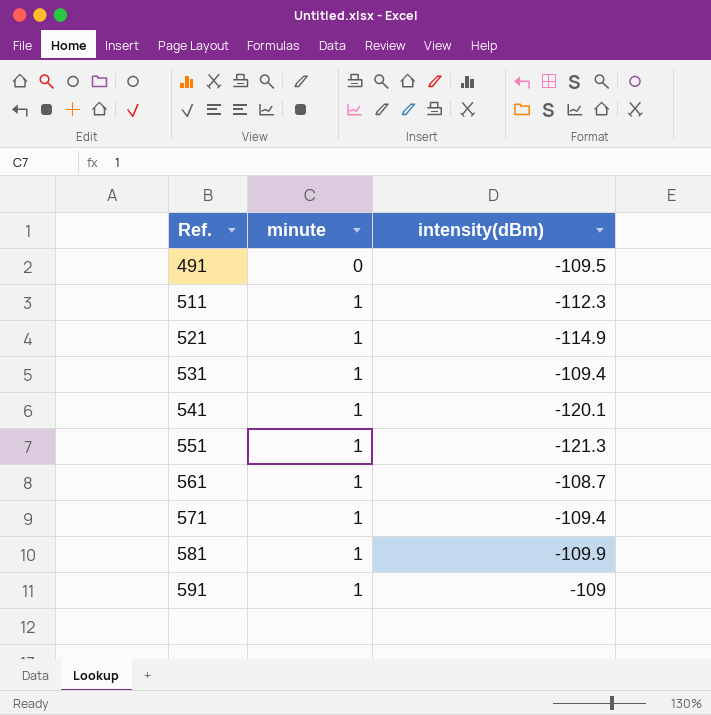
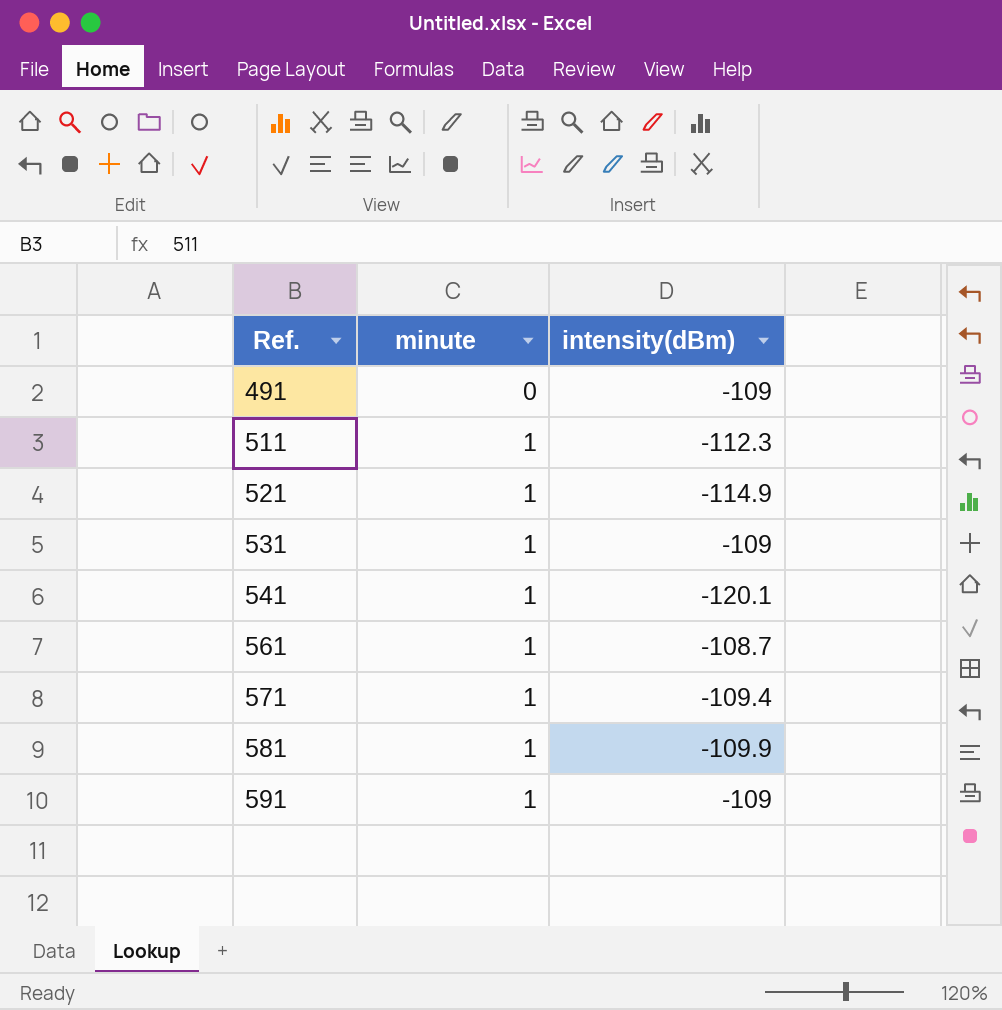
row 551: 1 | -121.3 -> none
491 | intensity(dBm): -109.5 -> -109
531 | intensity(dBm): -109.4 -> -109

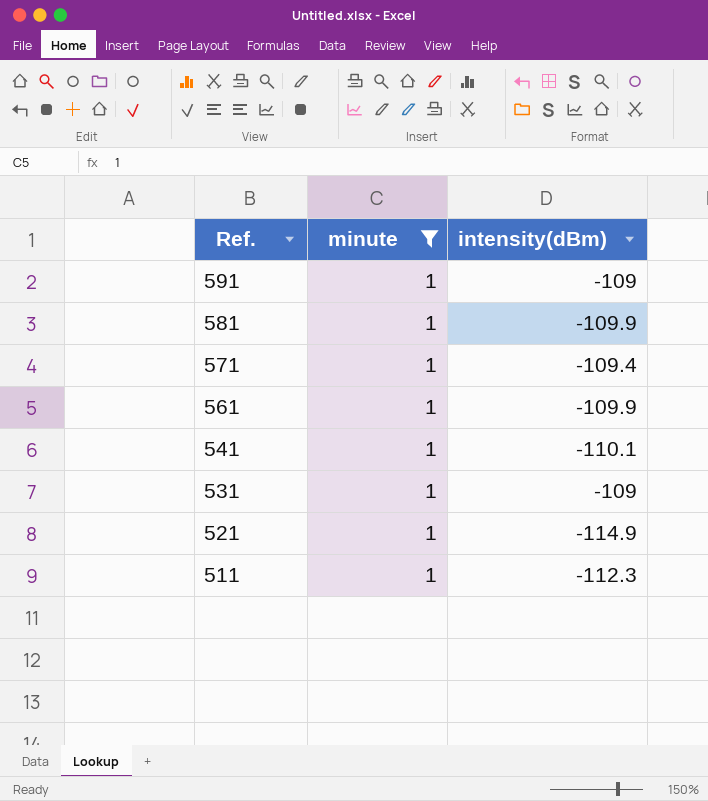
filter: none -> minute = 1
row order: Ref. ascending -> Ref. descending
561 | intensity(dBm): -108.7 -> -109.9
541 | intensity(dBm): -120.1 -> -110.1

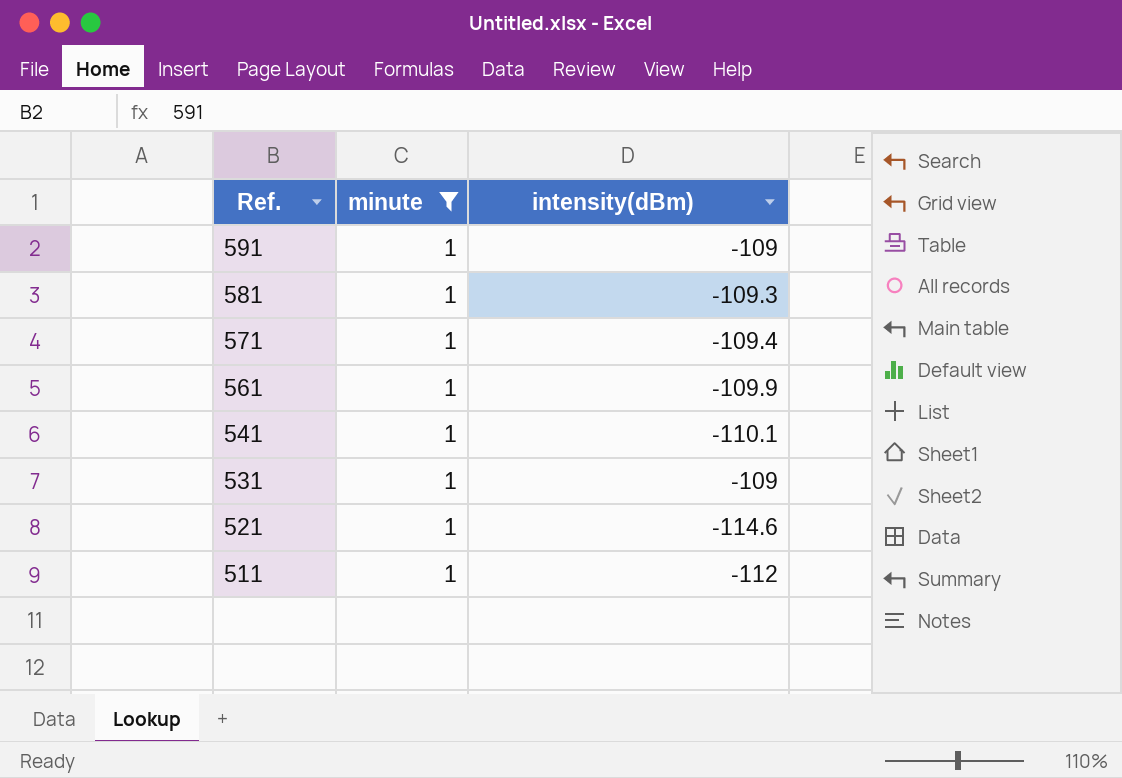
581 | intensity(dBm): -109.9 -> -109.3
521 | intensity(dBm): -114.9 -> -114.6
511 | intensity(dBm): -112.3 -> -112

